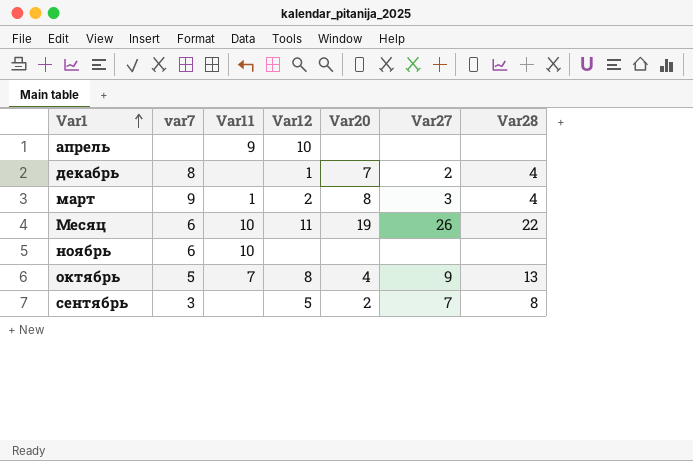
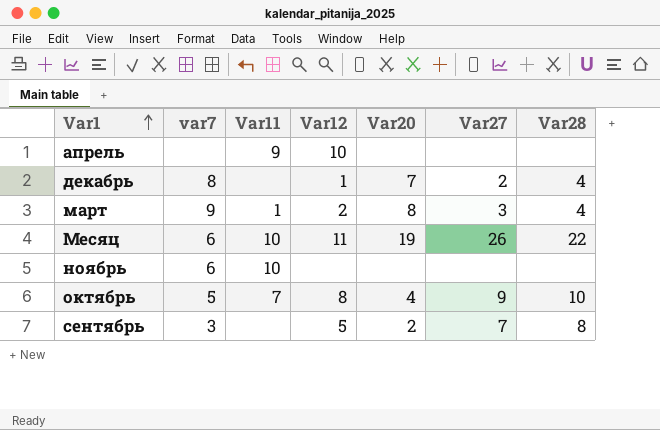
октябрь | Var28: 13 -> 10

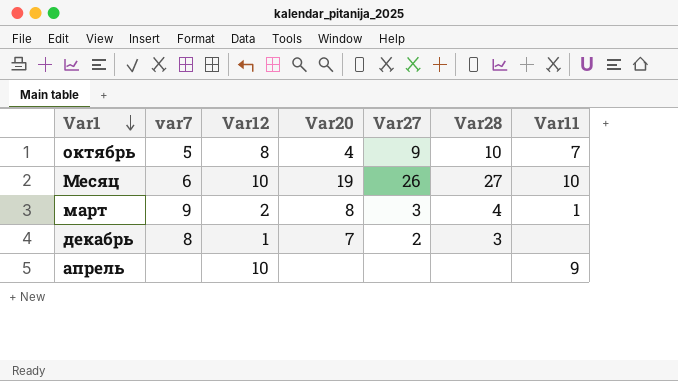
row order: Var1 ascending -> Var1 descending
column Var11 | position: 3 -> 7
row ноябрь: 6 | 10 | none | none | none | none -> none
row сентябрь: 3 | none | 5 | 2 | 7 | 8 -> none
Месяц | Var12: 11 -> 10
Месяц | Var28: 22 -> 27
декабрь | Var28: 4 -> 3

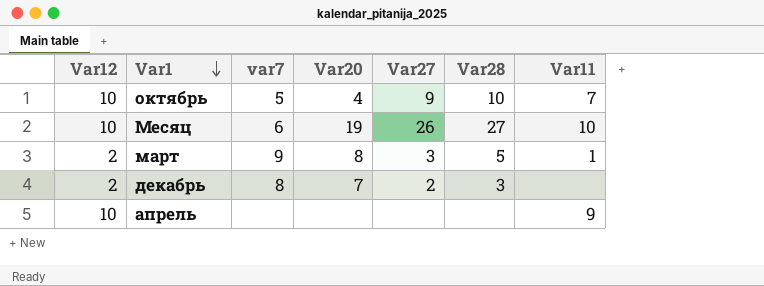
column Var12 | position: 3 -> 1
октябрь | Var12: 8 -> 10
март | Var28: 4 -> 5
декабрь | Var12: 1 -> 2

